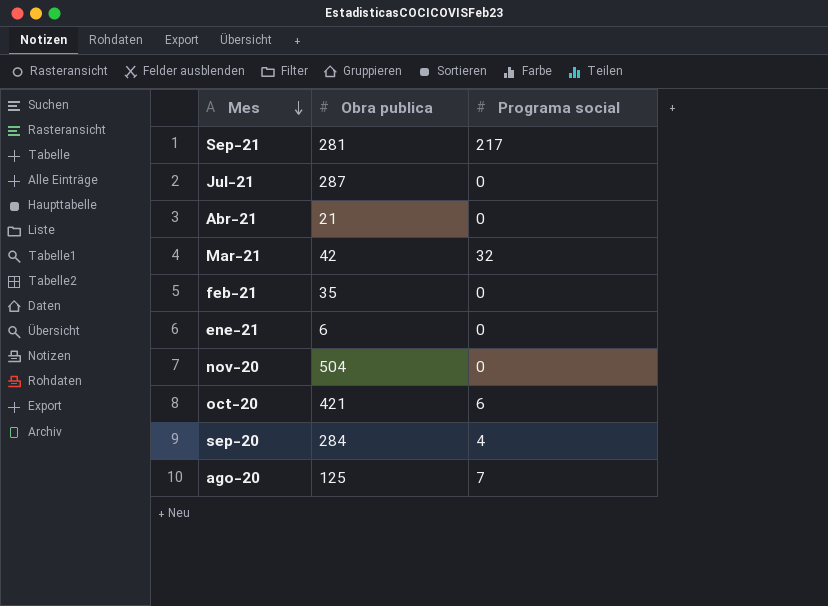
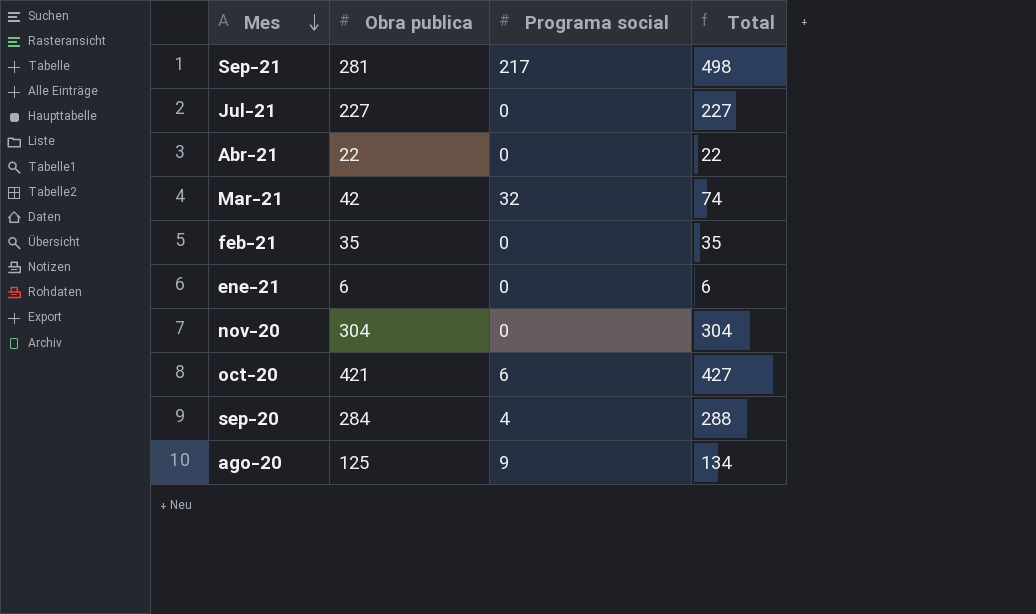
column Total | formula: none -> [Obra publica] + [Programa social]
Jul-21 | Obra publica: 287 -> 227
Abr-21 | Obra publica: 21 -> 22
nov-20 | Obra publica: 504 -> 304
ago-20 | Programa social: 7 -> 9

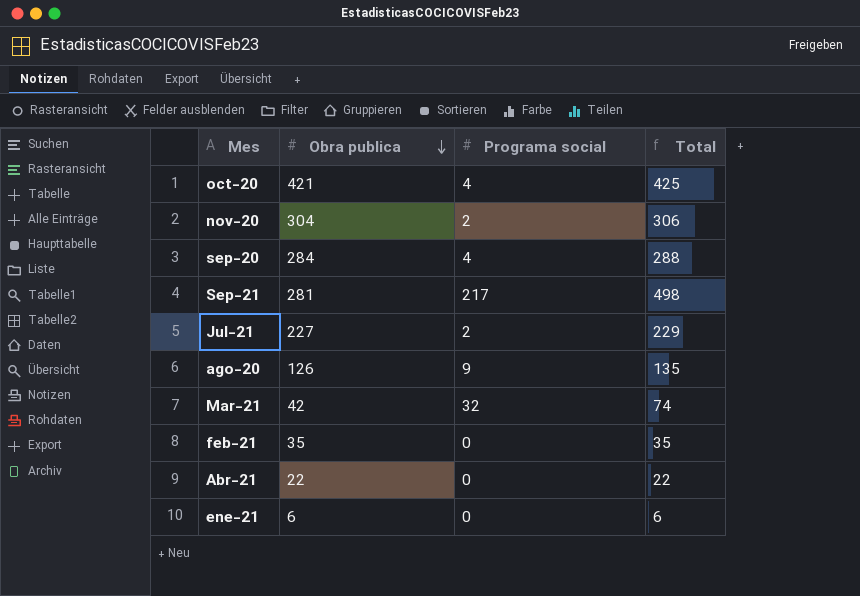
row order: Mes descending -> Obra publica descending
oct-20 | Programa social: 6 -> 4
oct-20 | Total: 427 -> 425
nov-20 | Programa social: 0 -> 2
nov-20 | Total: 304 -> 306
Jul-21 | Programa social: 0 -> 2
Jul-21 | Total: 227 -> 229
ago-20 | Obra publica: 125 -> 126
ago-20 | Total: 134 -> 135

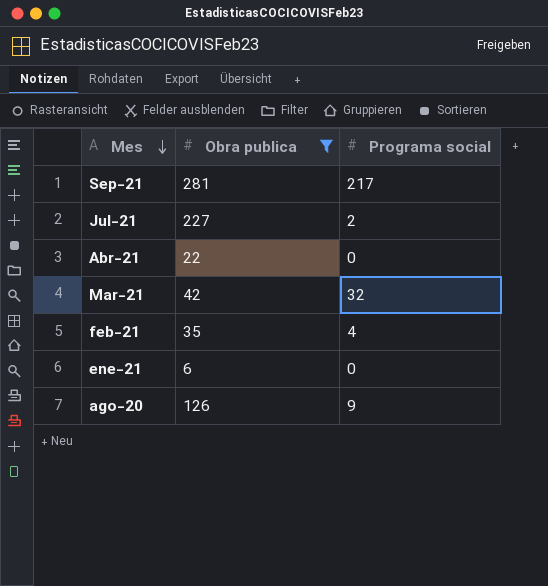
filter: none -> Obra publica <= 281
row order: Obra publica descending -> Mes descending
column Total | formula: [Obra publica] + [Programa social] -> none
feb-21 | Programa social: 0 -> 4

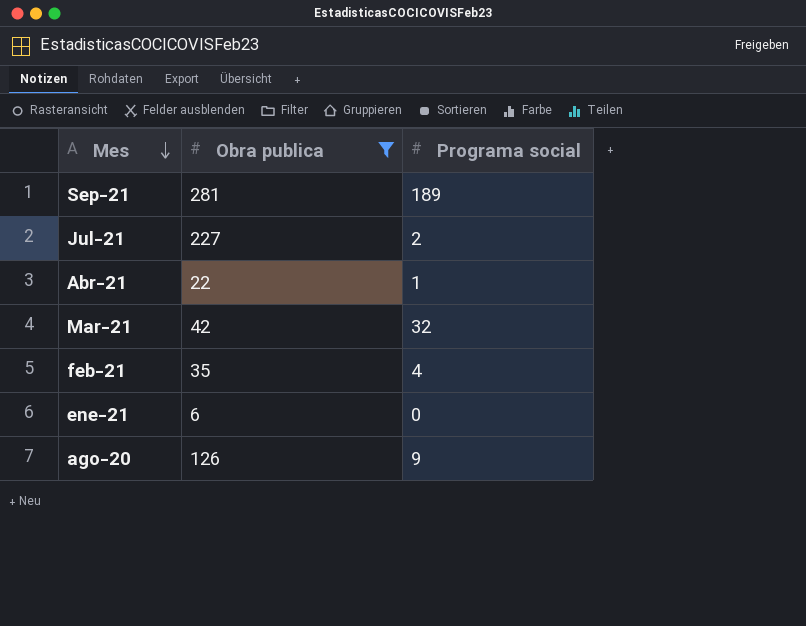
Sep-21 | Programa social: 217 -> 189
Abr-21 | Programa social: 0 -> 1

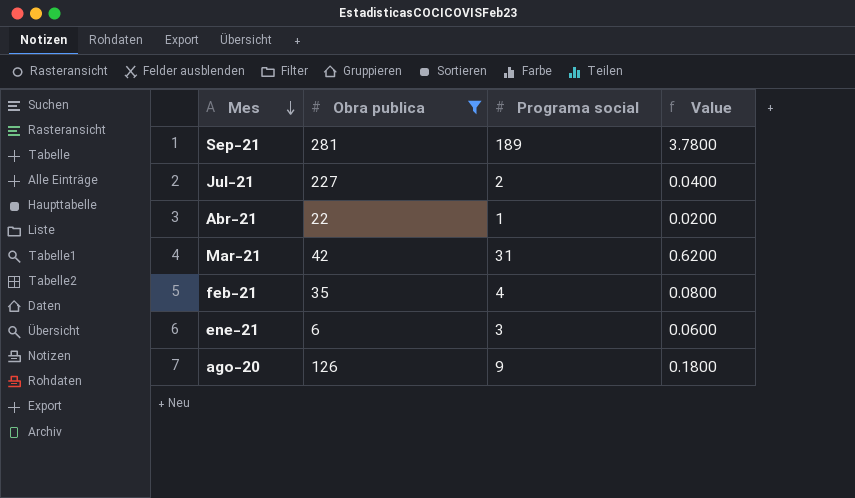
column Value | formula: none -> [Programa social] * 0.02
Mar-21 | Programa social: 32 -> 31
ene-21 | Programa social: 0 -> 3

